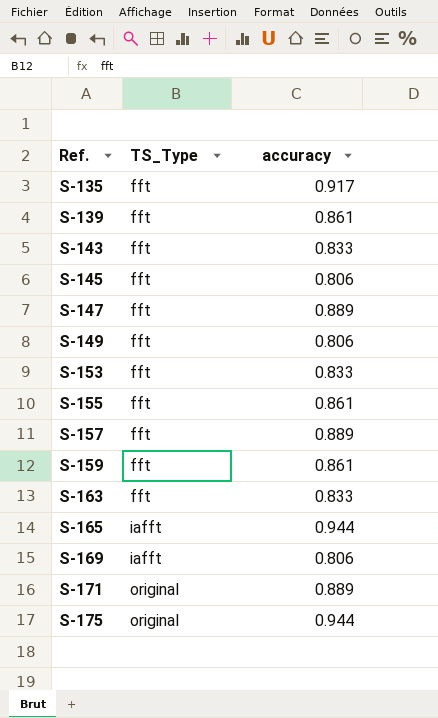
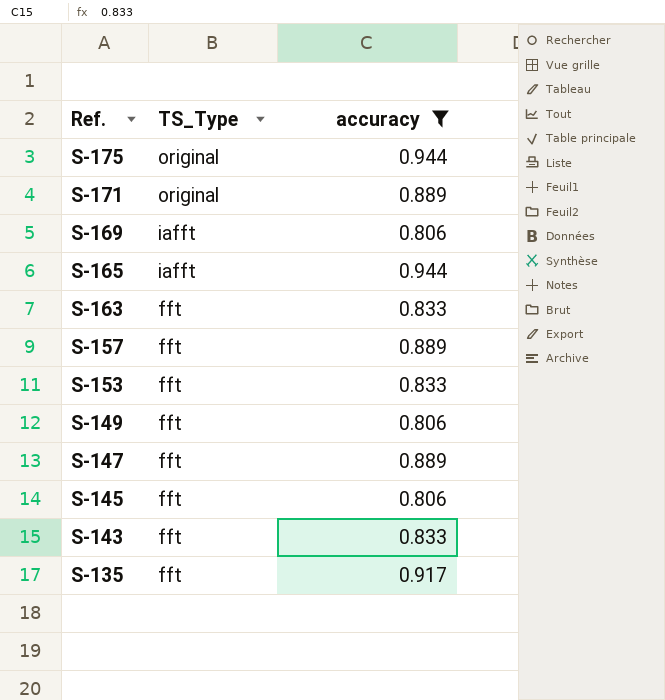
filter: none -> accuracy != 0.861
row order: Ref. ascending -> Ref. descending

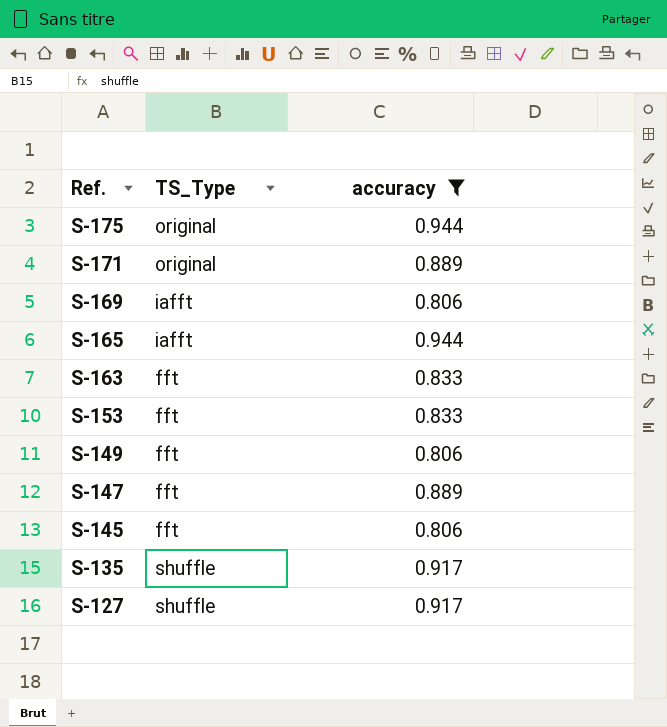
row S-157: fft | 0.889 -> none
row S-143: fft | 0.833 -> none
S-135 | TS_Type: fft -> shuffle
row S-127: none -> shuffle | 0.917

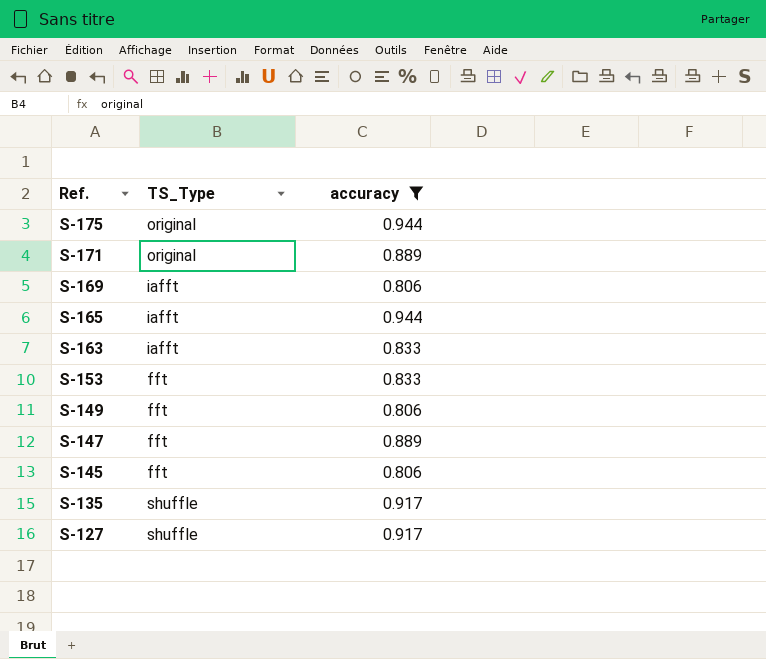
S-163 | TS_Type: fft -> iafft

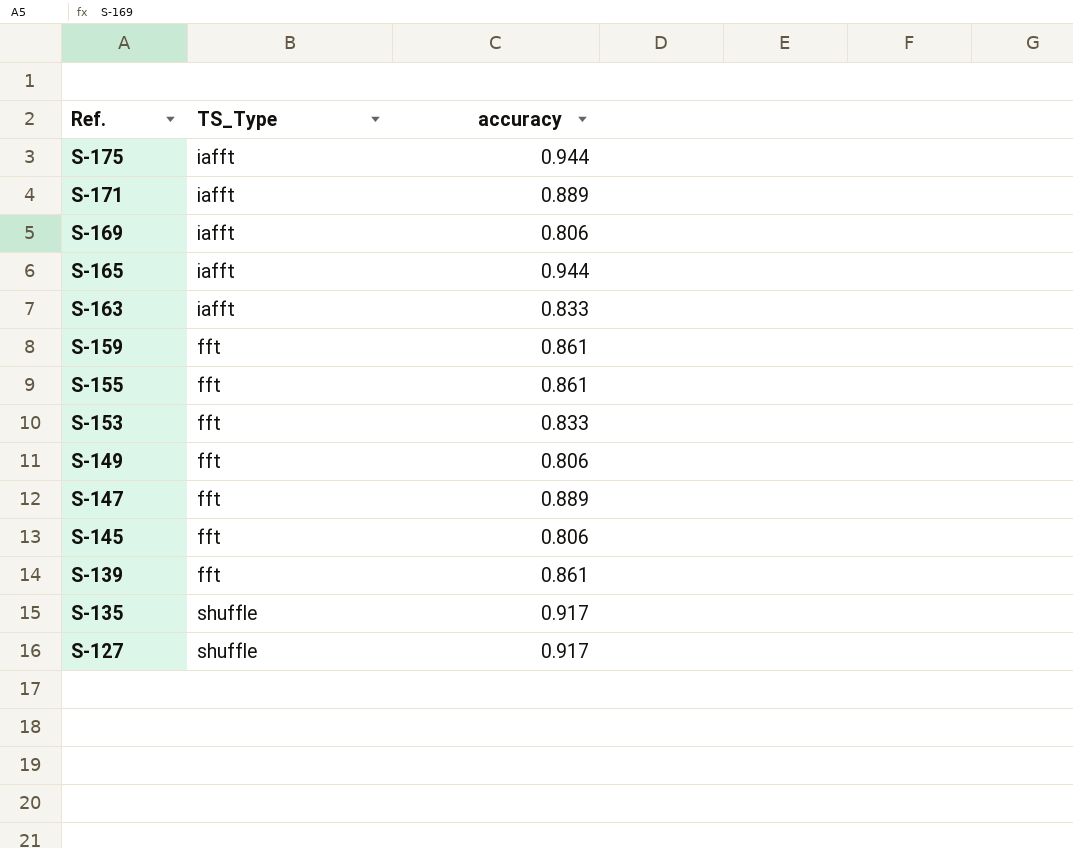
filter: accuracy != 0.861 -> none
S-175 | TS_Type: original -> iafft
S-171 | TS_Type: original -> iafft

